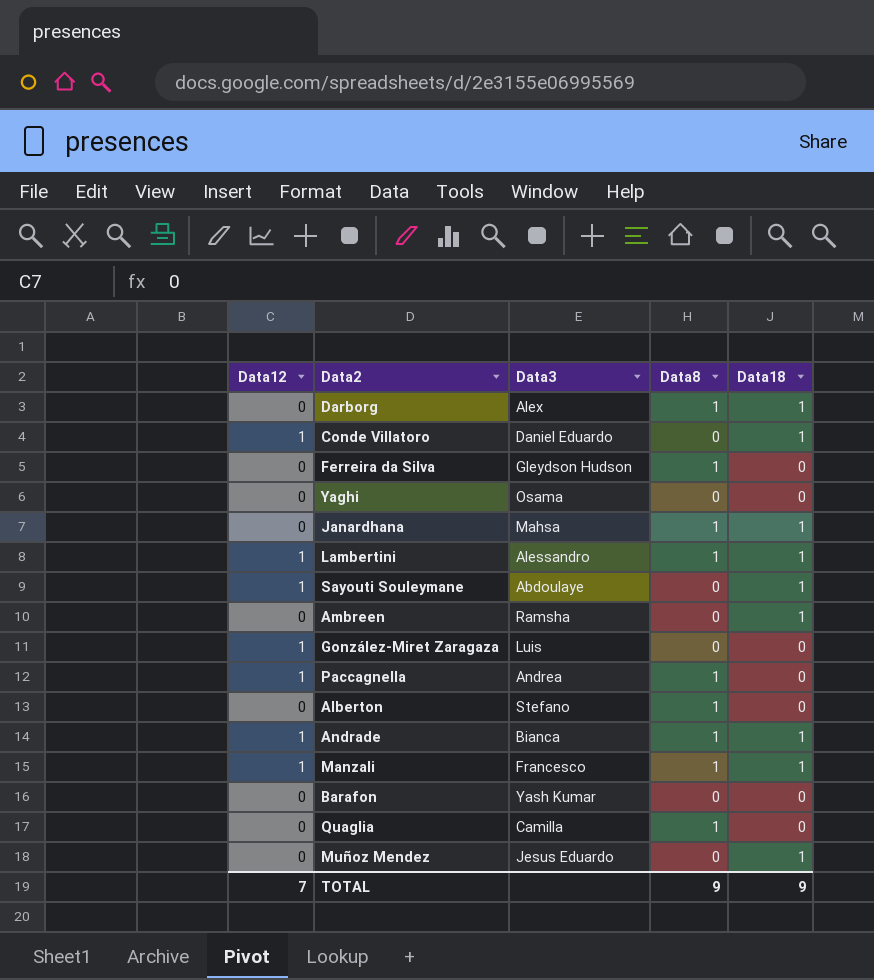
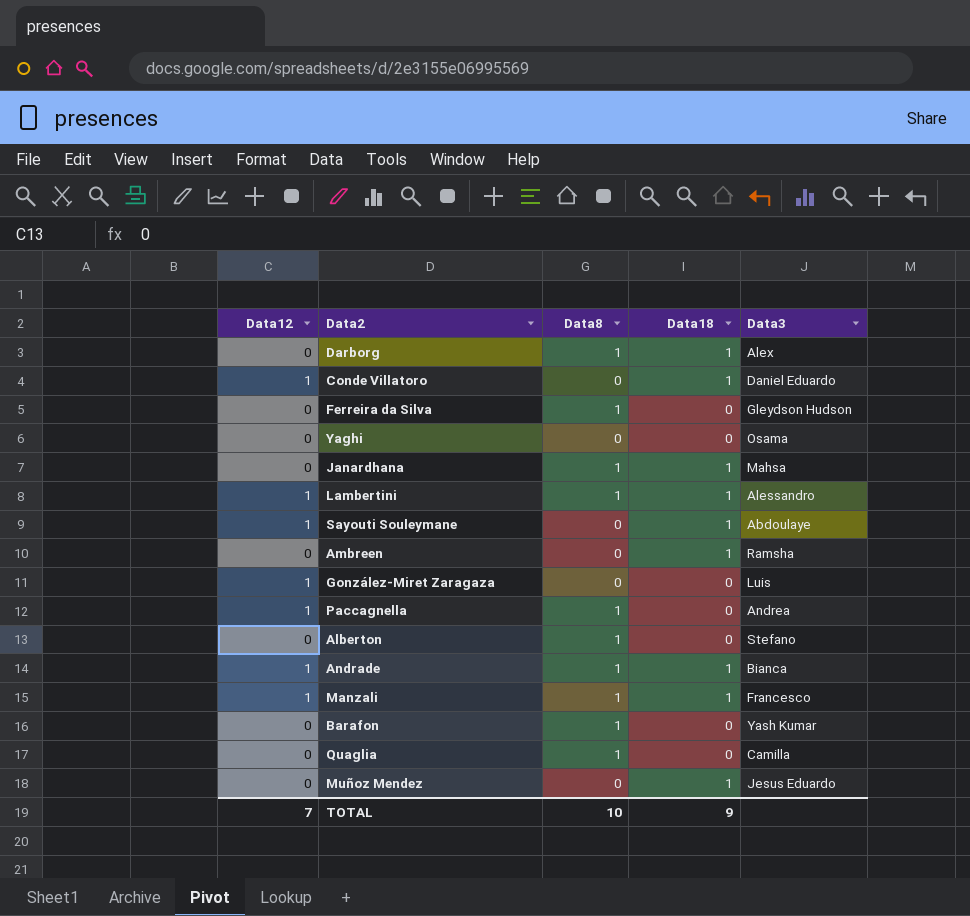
column Data3 | position: 3 -> 5
Barafon | Data8: 0 -> 1
TOTAL | Data8: 9 -> 10

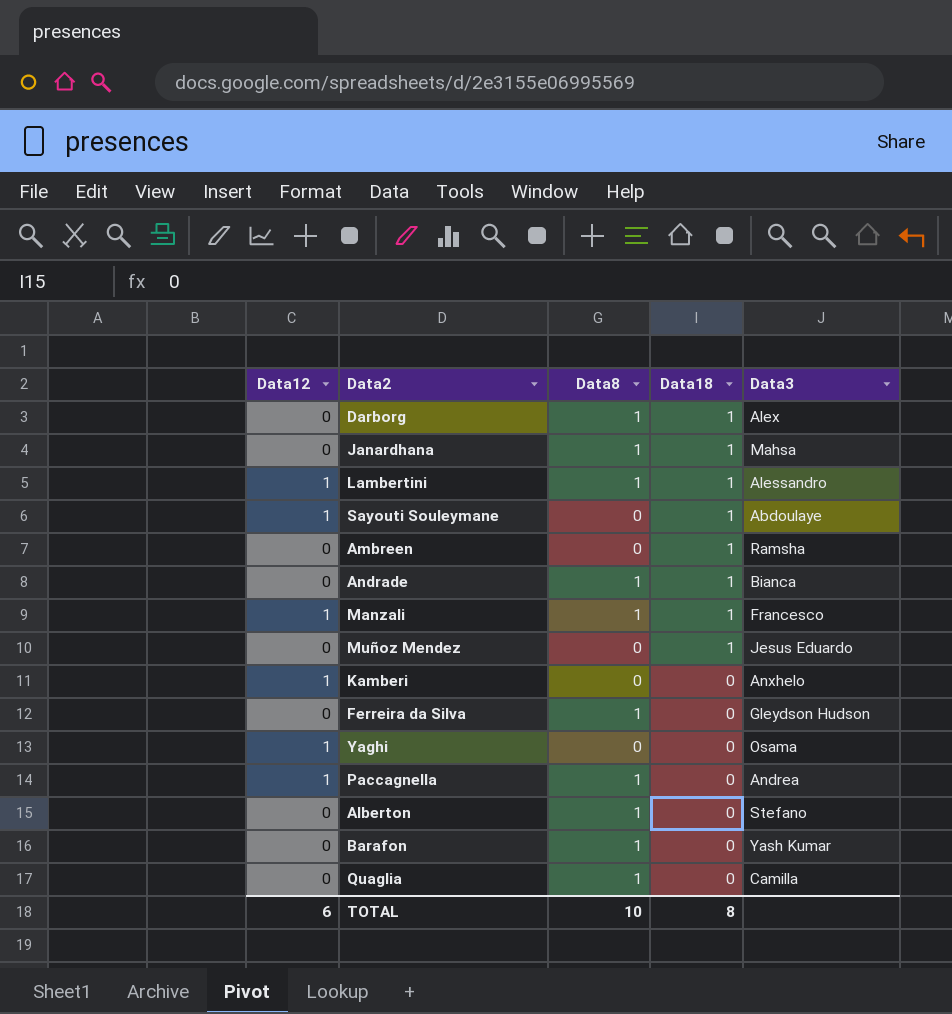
row order: none -> Data18 descending
row Conde Villatoro: 1 | 0 | 1 | Daniel Eduardo -> none
row González-Miret Zaragaza: 1 | 0 | 0 | Luis -> none
Andrade | Data12: 1 -> 0
row Kamberi: none -> 1 | 0 | 0 | Anxhelo
Yaghi | Data12: 0 -> 1
TOTAL | Data12: 7 -> 6
TOTAL | Data18: 9 -> 8

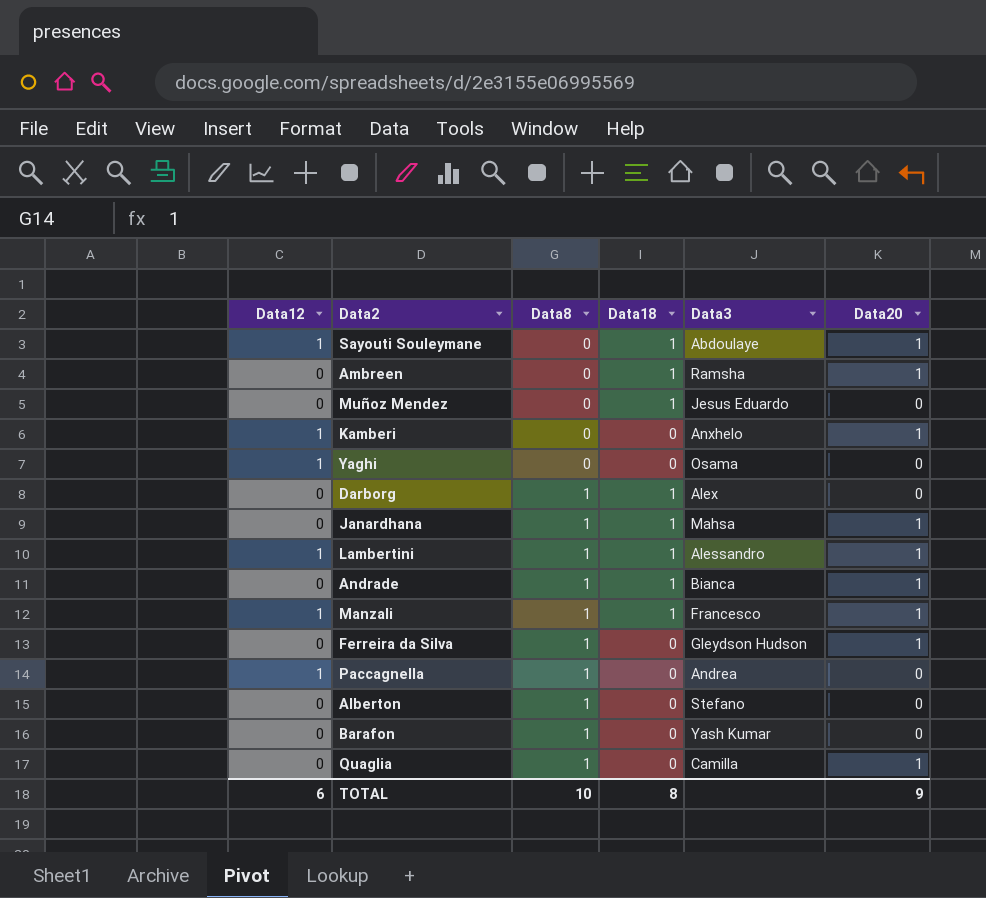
row order: Data18 descending -> Data8 ascending
column Data20 | position: none -> 6

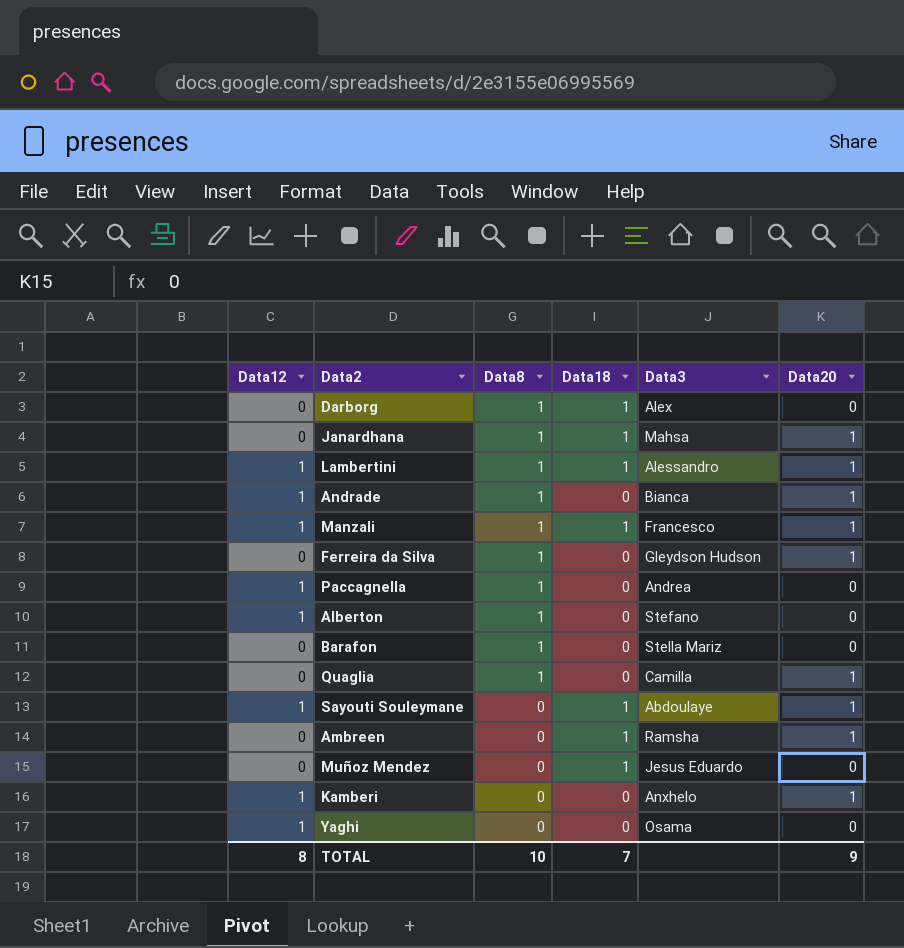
row order: Data8 ascending -> Data8 descending
Andrade | Data12: 0 -> 1
Andrade | Data18: 1 -> 0
Alberton | Data12: 0 -> 1
Barafon | Data3: Yash Kumar -> Stella Mariz
TOTAL | Data12: 6 -> 8
TOTAL | Data18: 8 -> 7

